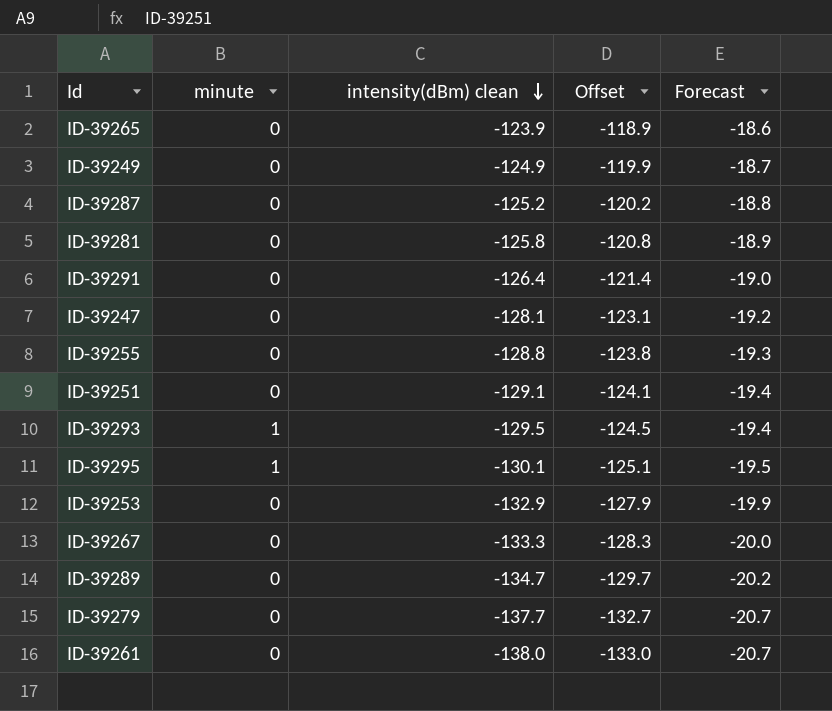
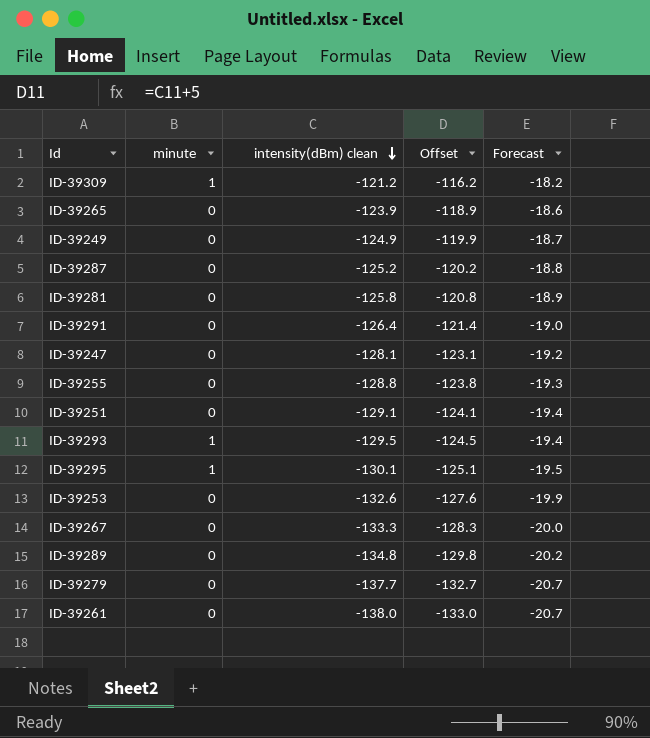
row ID-39309: none -> 1 | -121.2 | -116.2 | -18.2
ID-39253 | intensity(dBm) clean: -132.9 -> -132.6
ID-39253 | Offset: -127.9 -> -127.6
ID-39289 | intensity(dBm) clean: -134.7 -> -134.8
ID-39289 | Offset: -129.7 -> -129.8

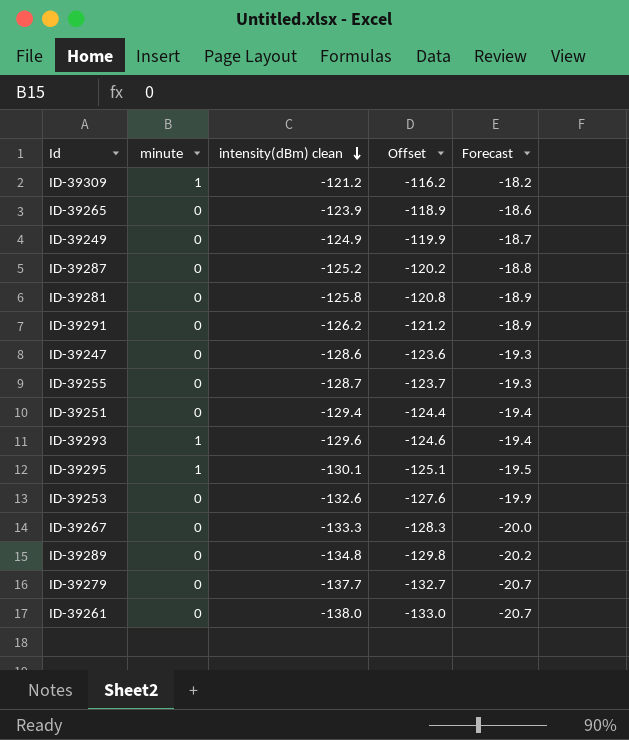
ID-39291 | intensity(dBm) clean: -126.4 -> -126.2
ID-39291 | Offset: -121.4 -> -121.2
ID-39291 | Forecast: -19.0 -> -18.9
ID-39247 | intensity(dBm) clean: -128.1 -> -128.6
ID-39247 | Offset: -123.1 -> -123.6
ID-39247 | Forecast: -19.2 -> -19.3
ID-39255 | intensity(dBm) clean: -128.8 -> -128.7
ID-39255 | Offset: -123.8 -> -123.7
ID-39251 | intensity(dBm) clean: -129.1 -> -129.4
ID-39251 | Offset: -124.1 -> -124.4
ID-39293 | intensity(dBm) clean: -129.5 -> -129.6
ID-39293 | Offset: -124.5 -> -124.6

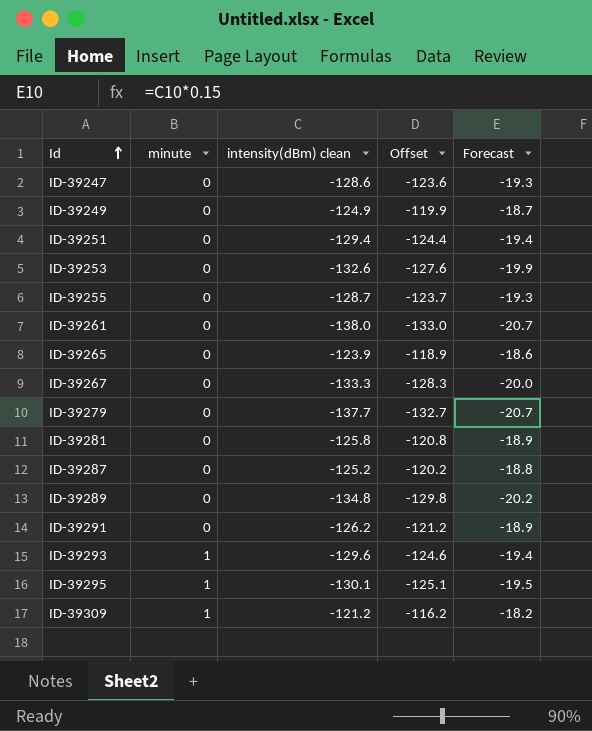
row order: intensity(dBm) clean descending -> Id ascending

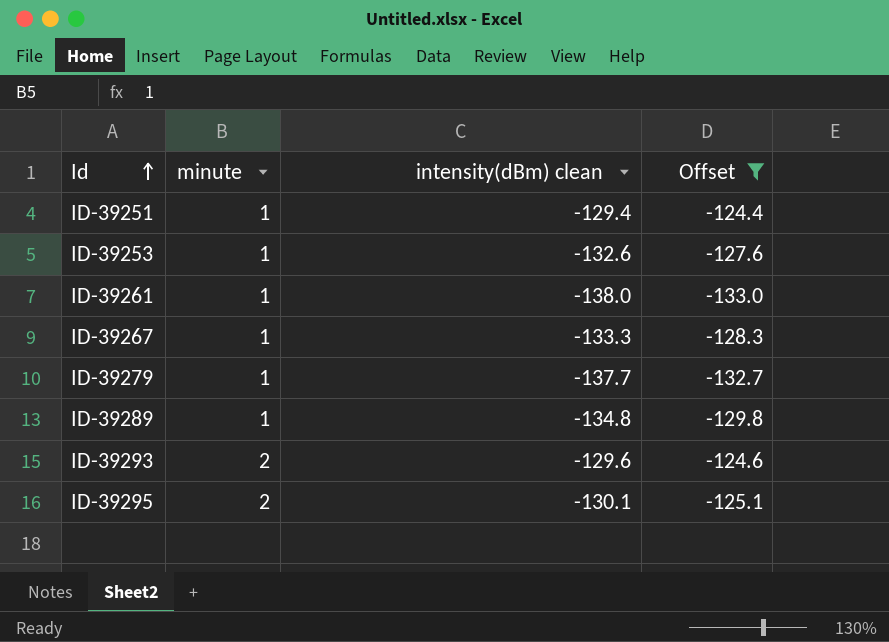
filter: none -> Offset <= -124.4
column Forecast | formula: [intensity(dBm) clean] * 0.15 -> none
ID-39251 | minute: 0 -> 1
ID-39253 | minute: 0 -> 1
ID-39261 | minute: 0 -> 1
ID-39267 | minute: 0 -> 1
ID-39279 | minute: 0 -> 1
ID-39289 | minute: 0 -> 1
ID-39293 | minute: 1 -> 2
ID-39295 | minute: 1 -> 2

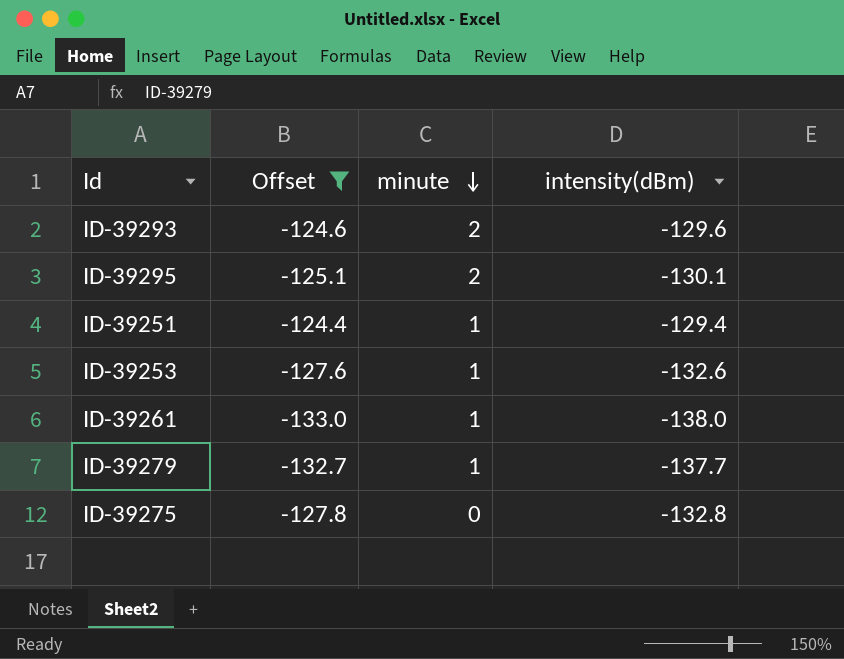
row order: Id ascending -> minute descending
column Offset | position: 4 -> 2
column name: intensity(dBm) clean -> intensity(dBm)
row ID-39267: 1 | -133.3 | -128.3 -> none
row ID-39289: 1 | -134.8 | -129.8 -> none
row ID-39275: none -> -127.8 | 0 | -132.8

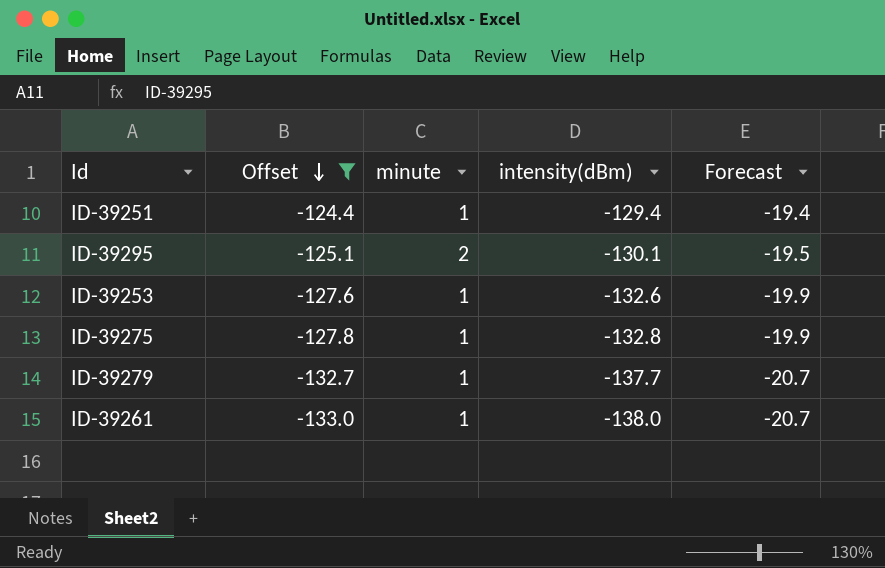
row order: minute descending -> Offset descending
column Forecast | formula: none -> [intensity(dBm)] * 0.15
row ID-39293: -124.6 | 2 | -129.6 -> none
ID-39275 | minute: 0 -> 1

